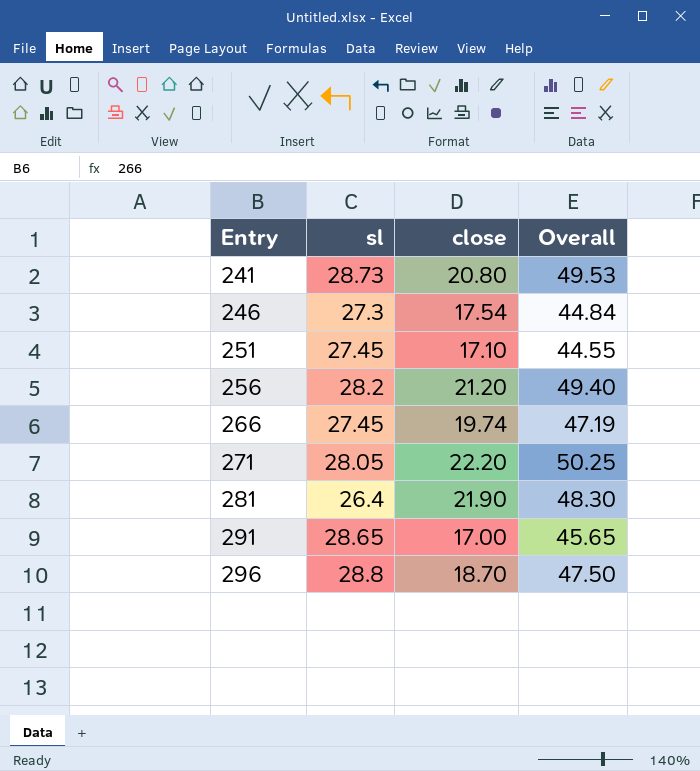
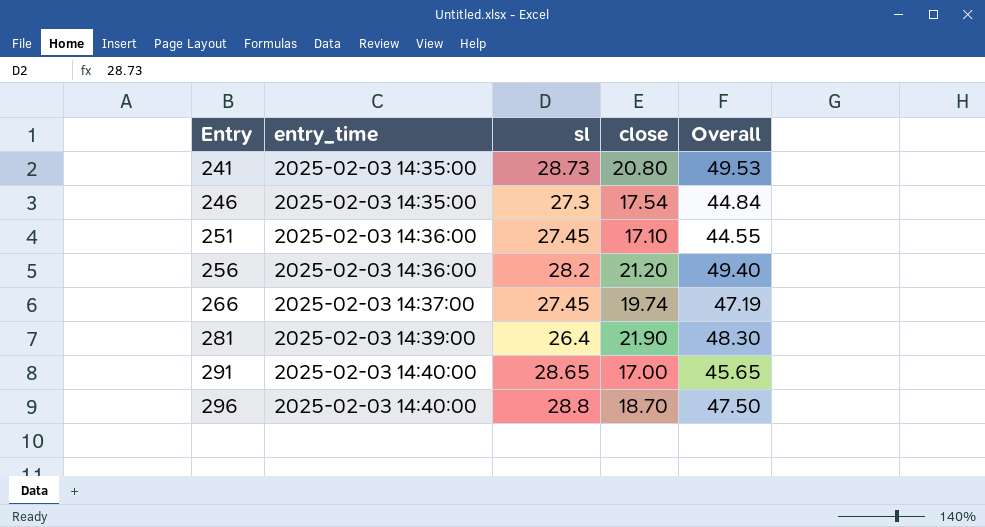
column entry_time | position: none -> 2
row 271: 28.05 | 22.20 | 50.25 -> none

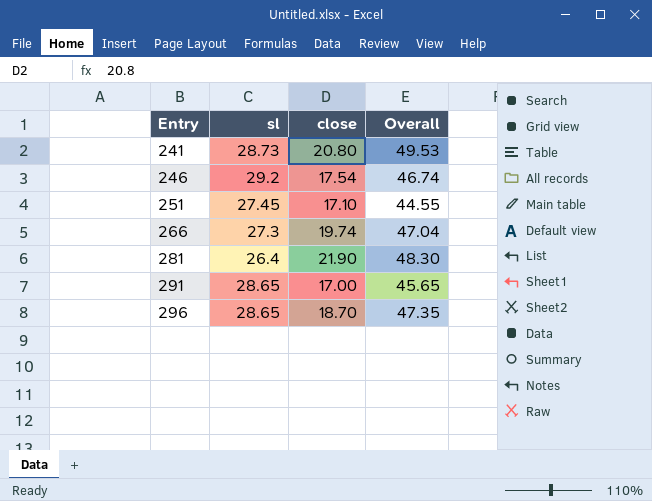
column entry_time | position: 2 -> none
row 256: 2025-02-03 14:36:00 | 28.2 | 21.20 | 49.40 -> none
246 | sl: 27.3 -> 29.2
246 | Overall: 44.84 -> 46.74
266 | sl: 27.45 -> 27.3
266 | Overall: 47.19 -> 47.04
296 | sl: 28.8 -> 28.65
296 | Overall: 47.50 -> 47.35

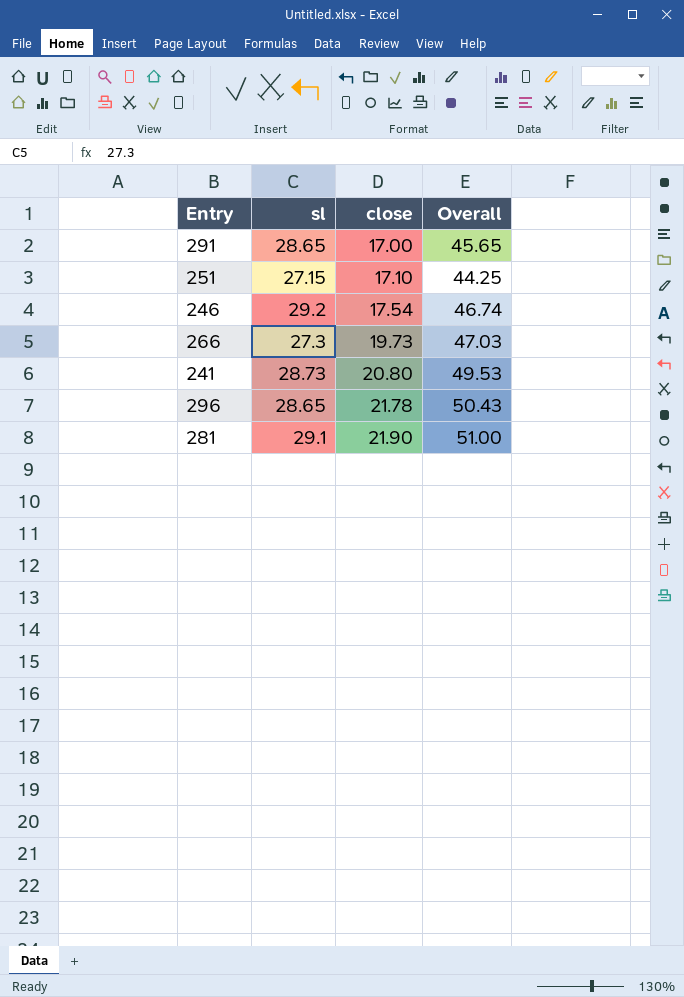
row order: Entry ascending -> close ascending
251 | sl: 27.45 -> 27.15
251 | Overall: 44.55 -> 44.25
266 | close: 19.74 -> 19.73
266 | Overall: 47.04 -> 47.03
296 | close: 18.70 -> 21.78
296 | Overall: 47.35 -> 50.43
281 | sl: 26.4 -> 29.1
281 | Overall: 48.30 -> 51.00

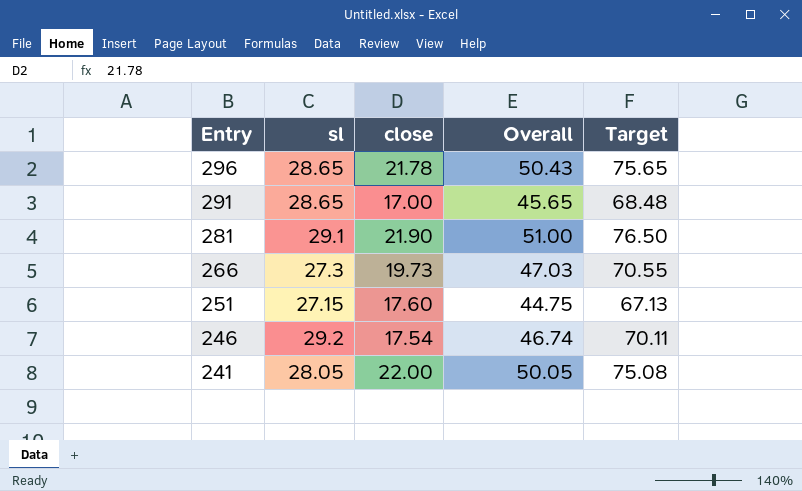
row order: close ascending -> Entry descending
column Target | formula: none -> [Overall] * 1.5
251 | close: 17.10 -> 17.60
251 | Overall: 44.25 -> 44.75
241 | sl: 28.73 -> 28.05
241 | close: 20.80 -> 22.00
241 | Overall: 49.53 -> 50.05

